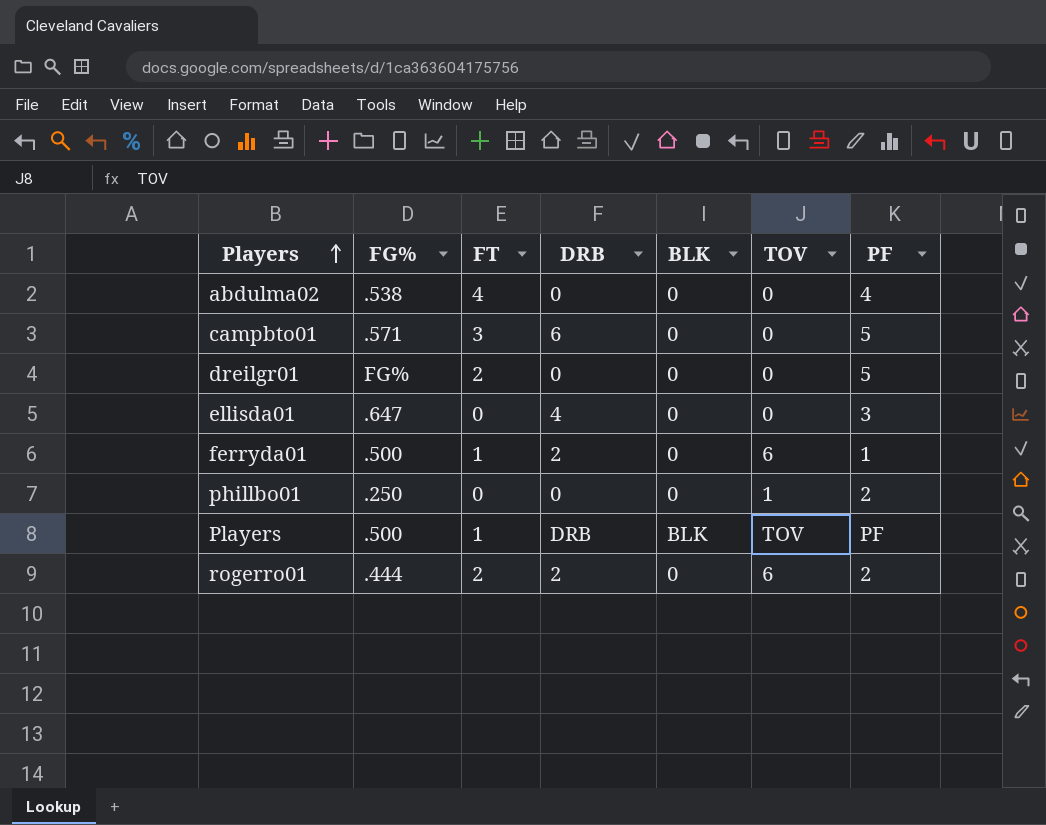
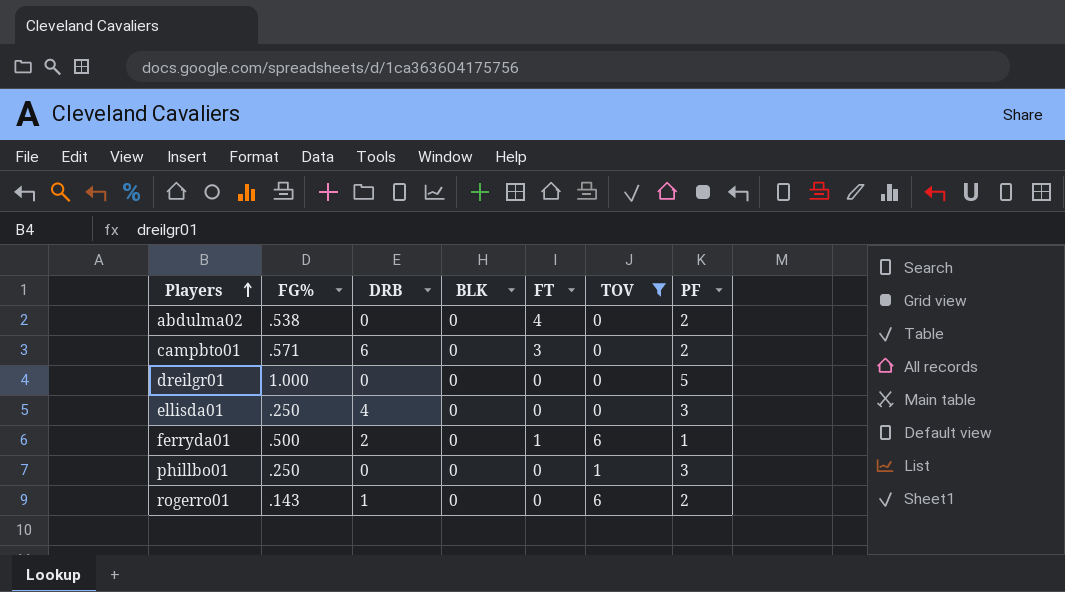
filter: none -> TOV != TOV
column FT | position: 3 -> 5
abdulma02 | PF: 4 -> 2
campbto01 | PF: 5 -> 2
dreilgr01 | FG%: FG% -> 1.000
dreilgr01 | FT: 2 -> 0
ellisda01 | FG%: .647 -> .250
phillbo01 | PF: 2 -> 3
rogerro01 | FG%: .444 -> .143
rogerro01 | DRB: 2 -> 1
rogerro01 | FT: 2 -> 0

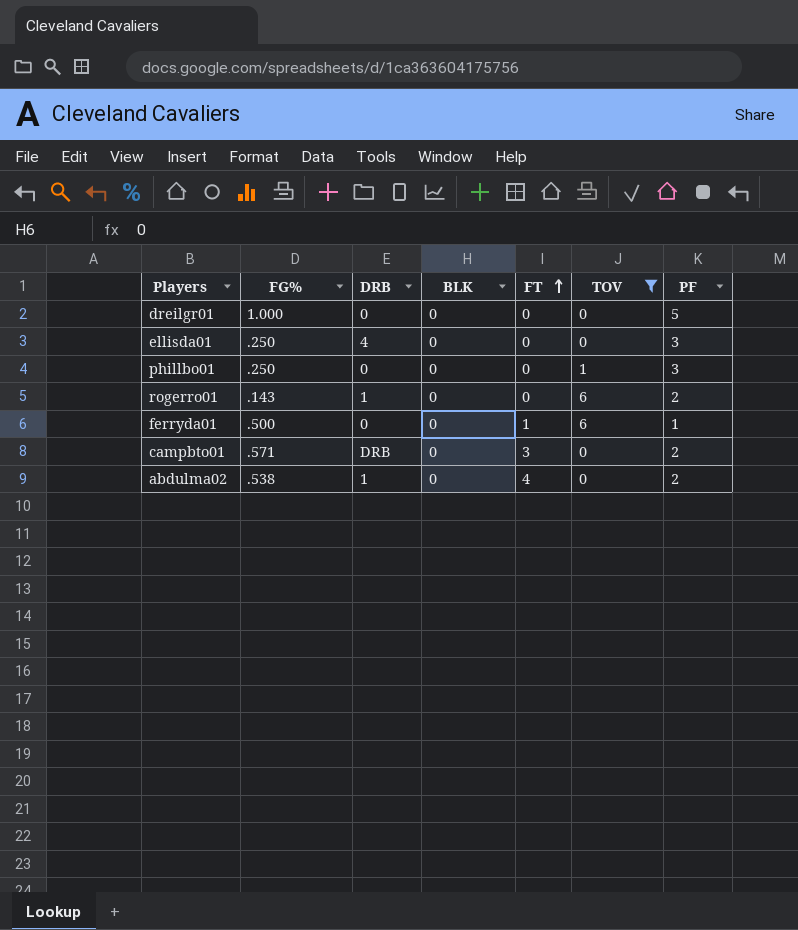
row order: Players ascending -> FT ascending
ferryda01 | DRB: 2 -> 0
campbto01 | DRB: 6 -> DRB
abdulma02 | DRB: 0 -> 1

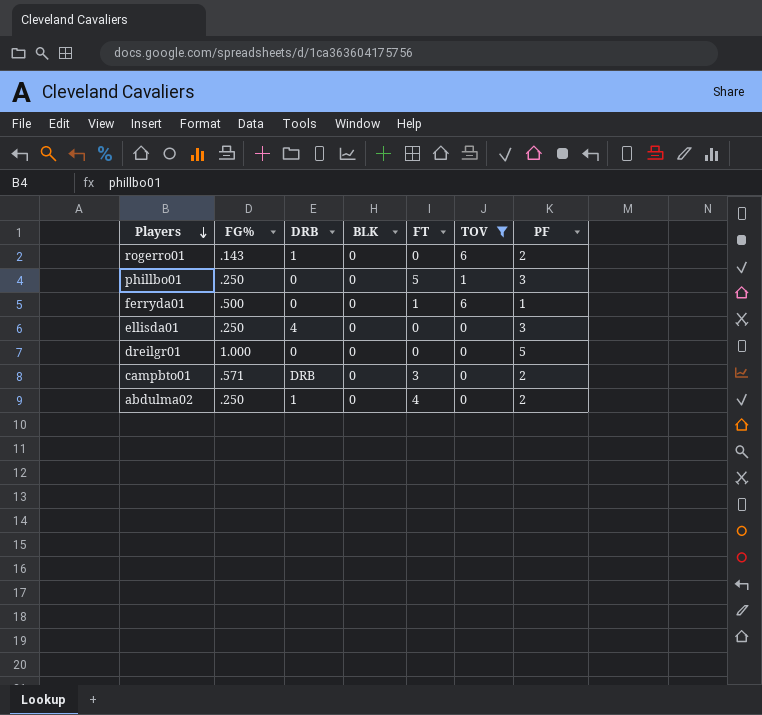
row order: FT ascending -> Players descending
phillbo01 | FT: 0 -> 5
abdulma02 | FG%: .538 -> .250

